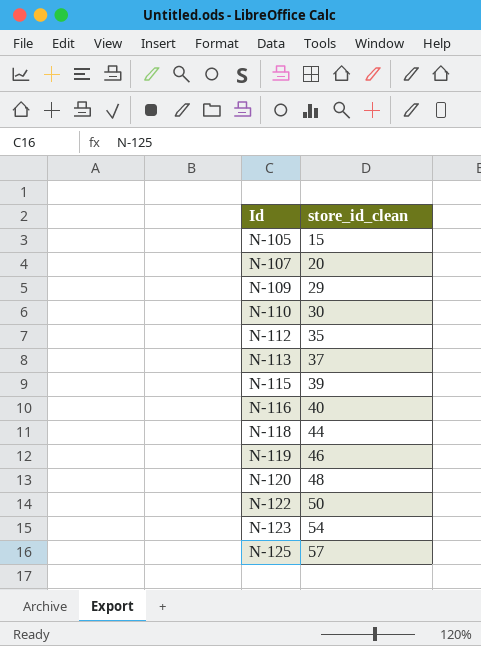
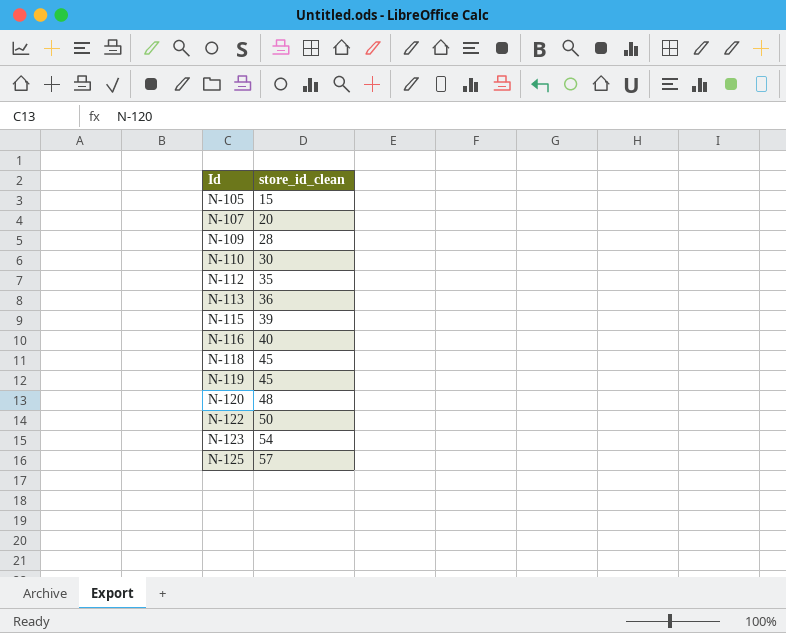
N-109 | store_id_clean: 29 -> 28
N-113 | store_id_clean: 37 -> 36
N-118 | store_id_clean: 44 -> 45
N-119 | store_id_clean: 46 -> 45

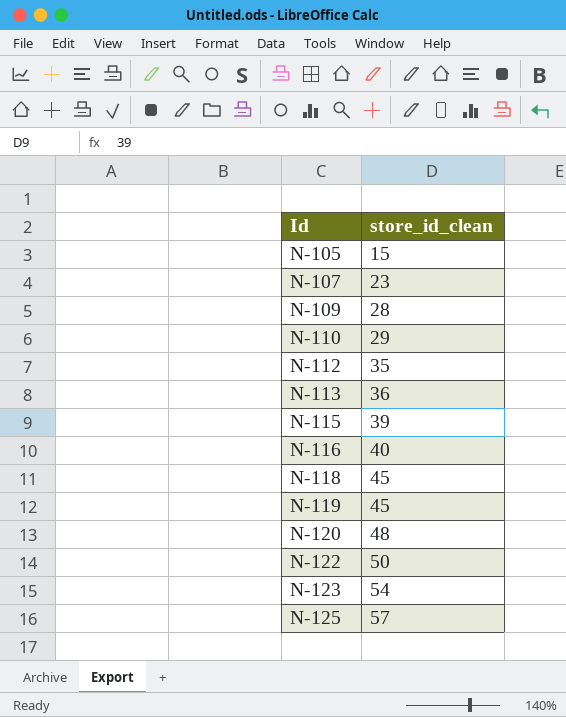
N-107 | store_id_clean: 20 -> 23
N-110 | store_id_clean: 30 -> 29

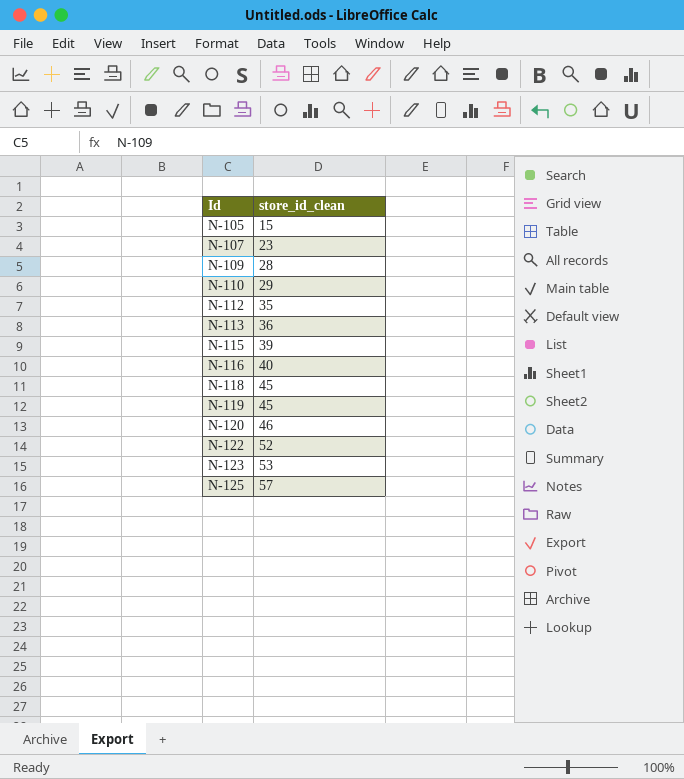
N-120 | store_id_clean: 48 -> 46
N-122 | store_id_clean: 50 -> 52
N-123 | store_id_clean: 54 -> 53

